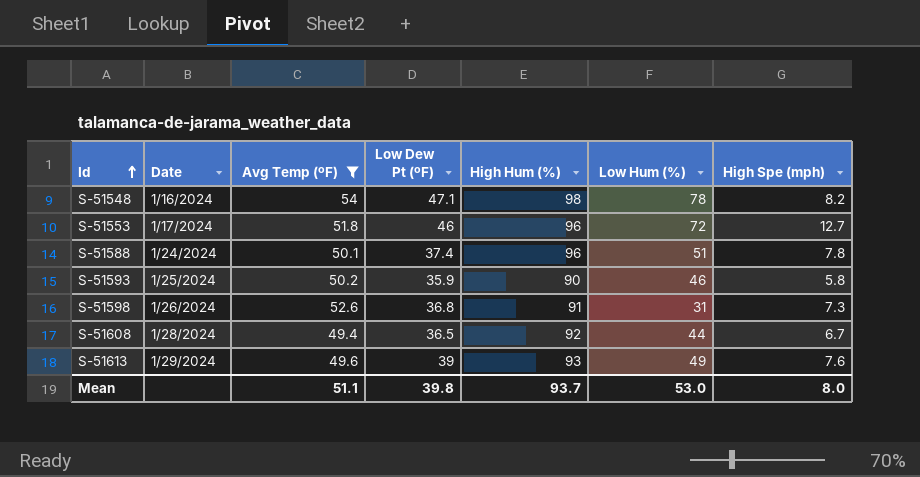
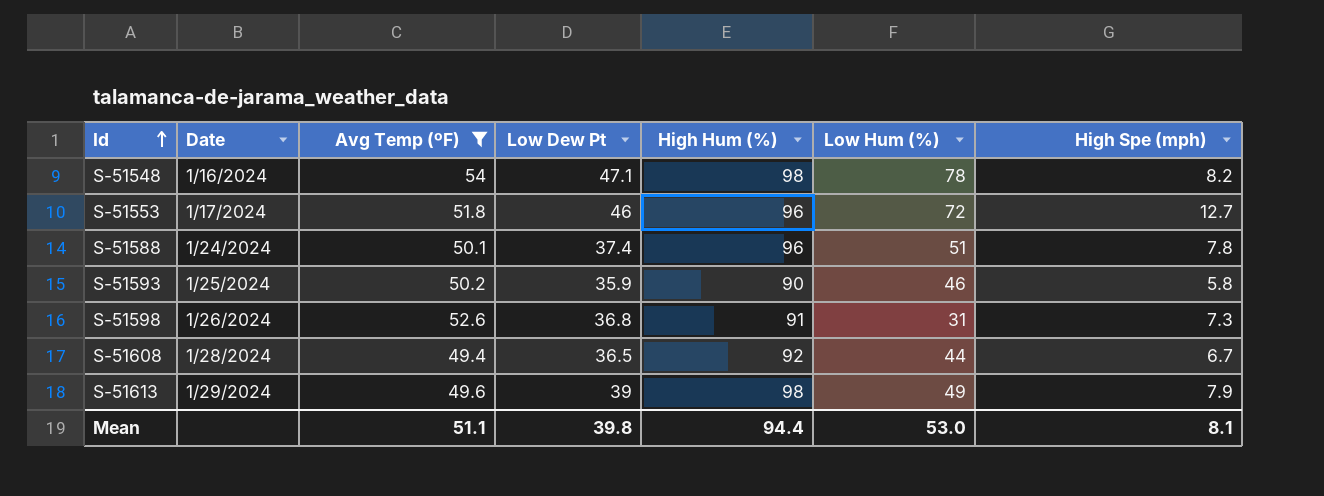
column name: Low Dew Pt (ºF) -> Low Dew Pt
S-51613 | High Hum (%): 93 -> 98
S-51613 | High Spe (mph): 7.6 -> 7.9
Mean | High Hum (%): 93.7 -> 94.4
Mean | High Spe (mph): 8.0 -> 8.1

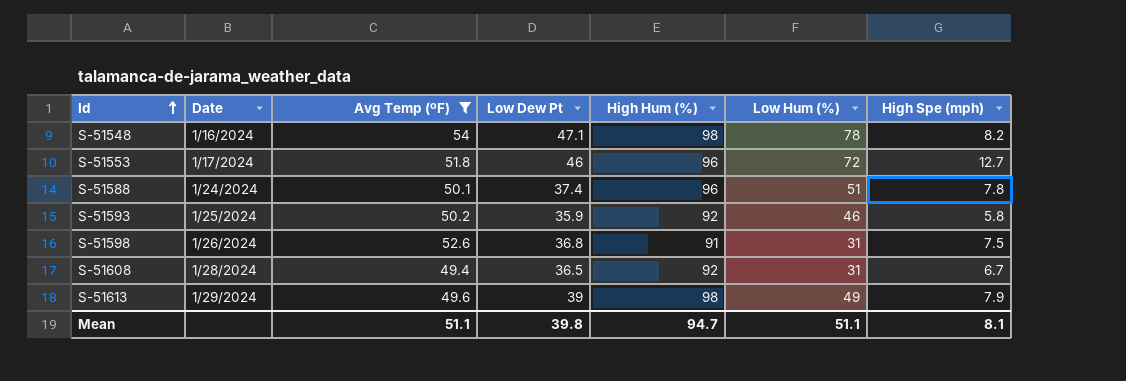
S-51593 | High Hum (%): 90 -> 92
S-51598 | High Spe (mph): 7.3 -> 7.5
S-51608 | Low Hum (%): 44 -> 31
Mean | High Hum (%): 94.4 -> 94.7
Mean | Low Hum (%): 53.0 -> 51.1

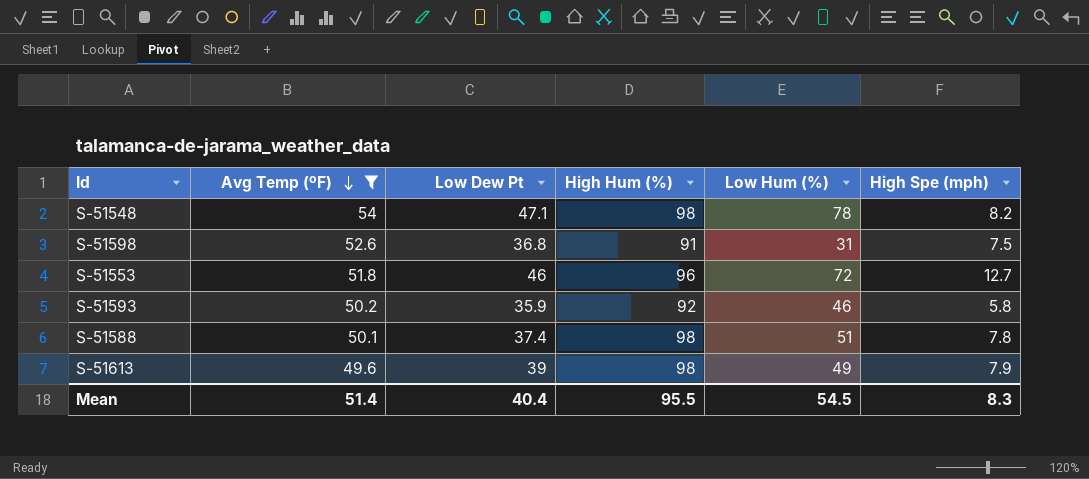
row order: Id ascending -> Avg Temp (ºF) descending
column Date | position: 2 -> none
row S-51608: 1/28/2024 | 49.4 | 36.5 | 92 | 31 | 6.7 -> none
S-51588 | High Hum (%): 96 -> 98
Mean | Avg Temp (ºF): 51.1 -> 51.4
Mean | Low Dew Pt: 39.8 -> 40.4
Mean | High Hum (%): 94.7 -> 95.5
Mean | Low Hum (%): 51.1 -> 54.5
Mean | High Spe (mph): 8.1 -> 8.3

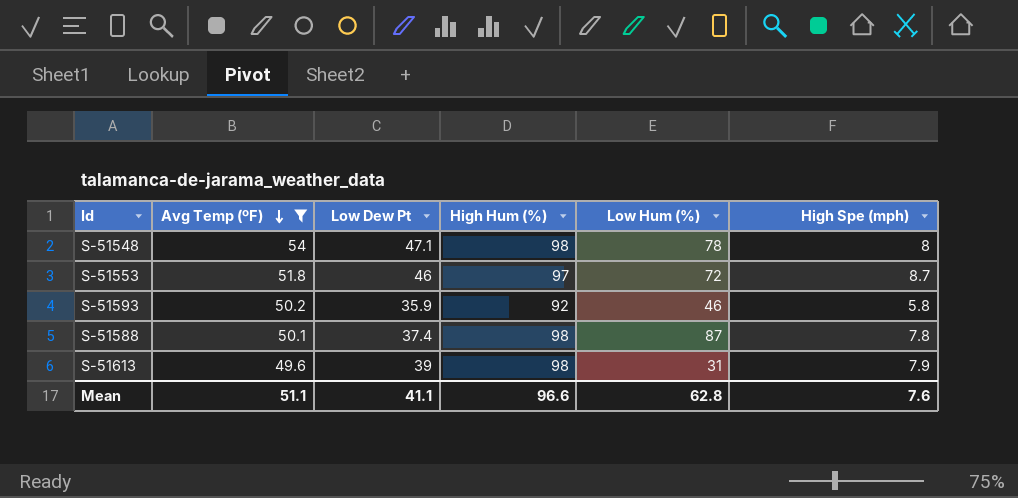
row S-51598: 52.6 | 36.8 | 91 | 31 | 7.5 -> none
S-51548 | High Spe (mph): 8.2 -> 8
S-51553 | High Hum (%): 96 -> 97
S-51553 | High Spe (mph): 12.7 -> 8.7
S-51588 | Low Hum (%): 51 -> 87
S-51613 | Low Hum (%): 49 -> 31
Mean | Avg Temp (ºF): 51.4 -> 51.1
Mean | Low Dew Pt: 40.4 -> 41.1
Mean | High Hum (%): 95.5 -> 96.6
Mean | Low Hum (%): 54.5 -> 62.8
Mean | High Spe (mph): 8.3 -> 7.6

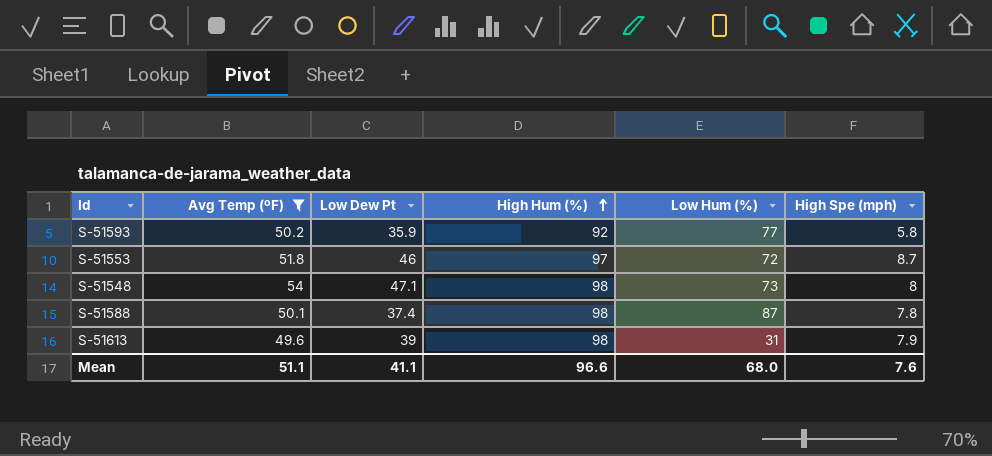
row order: Avg Temp (ºF) descending -> High Hum (%) ascending
S-51593 | Low Hum (%): 46 -> 77
S-51548 | Low Hum (%): 78 -> 73
Mean | Low Hum (%): 62.8 -> 68.0

